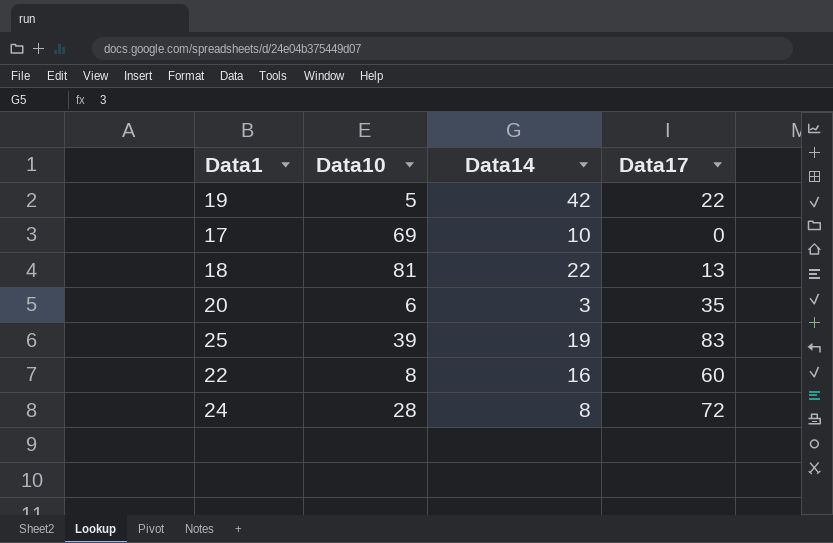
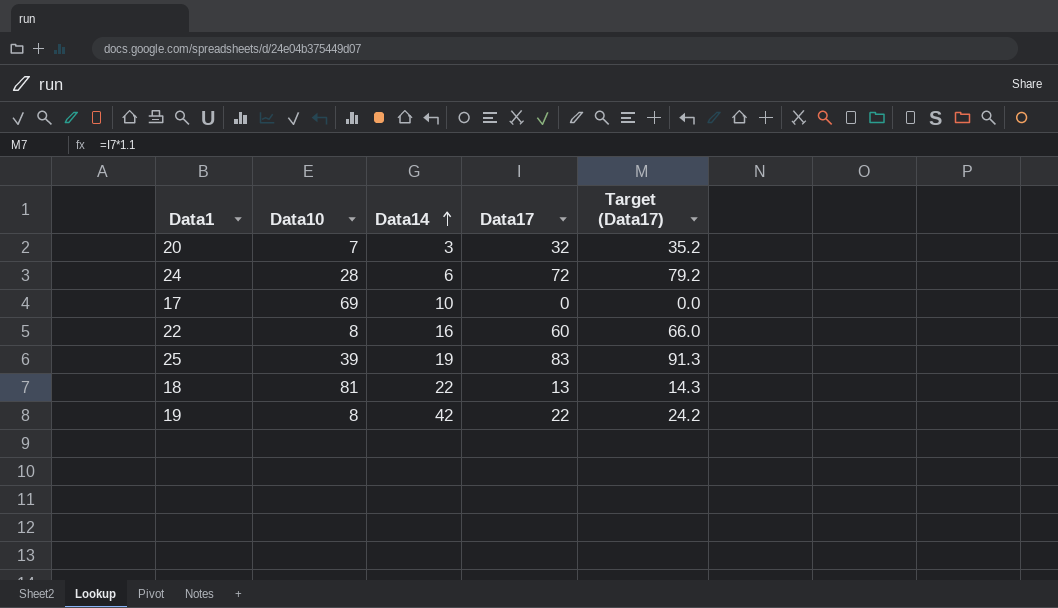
row order: none -> Data14 ascending
column Target (Data17) | formula: none -> [Data17] * 1.1
20 | Data10: 6 -> 7
20 | Data17: 35 -> 32
24 | Data14: 8 -> 6
19 | Data10: 5 -> 8

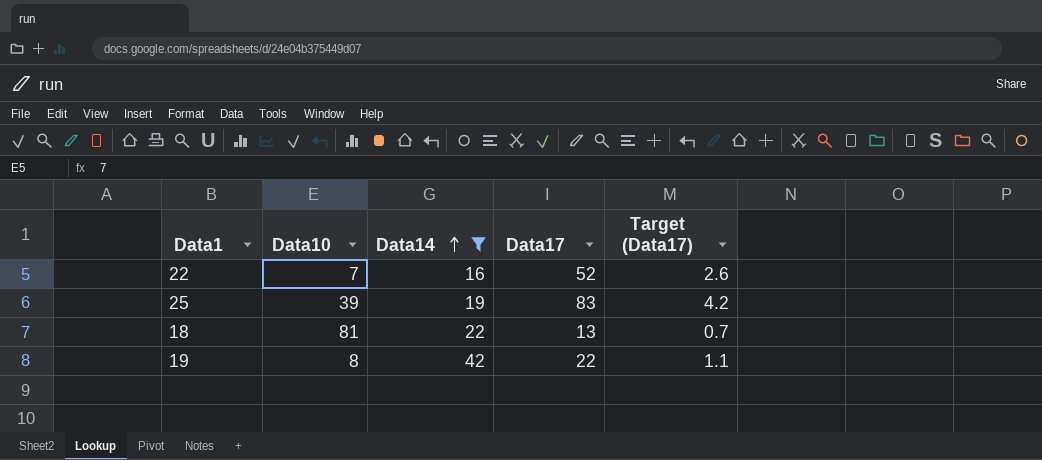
filter: none -> Data14 >= 16
column Target (Data17) | formula: [Data17] * 1.1 -> [Data17] * 0.05
22 | Data10: 8 -> 7
22 | Data17: 60 -> 52

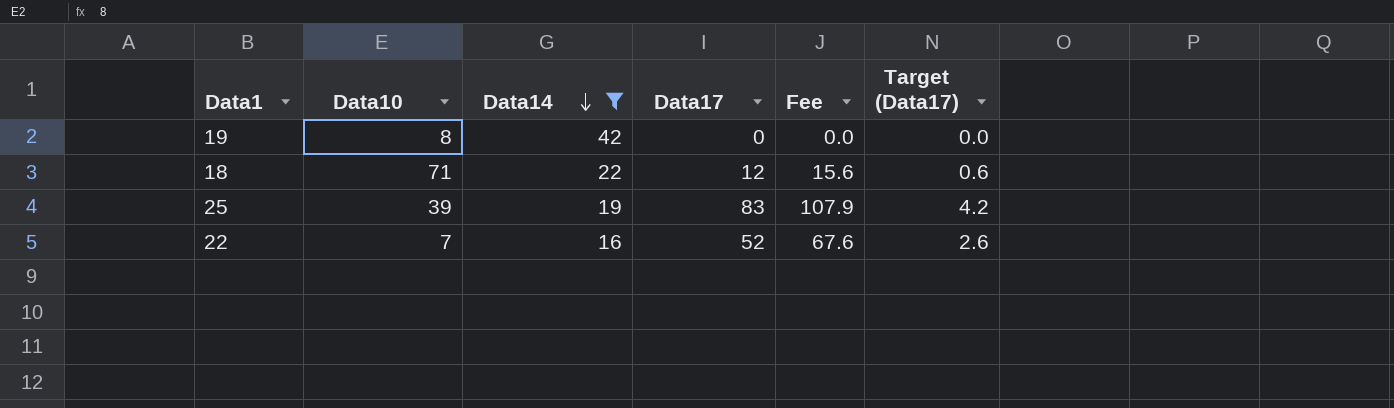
row order: Data14 ascending -> Data14 descending
column Fee | formula: none -> [Data17] * 1.3
19 | Data17: 22 -> 0
19 | Target (Data17): 1.1 -> 0.0
18 | Data10: 81 -> 71
18 | Data17: 13 -> 12
18 | Target (Data17): 0.7 -> 0.6

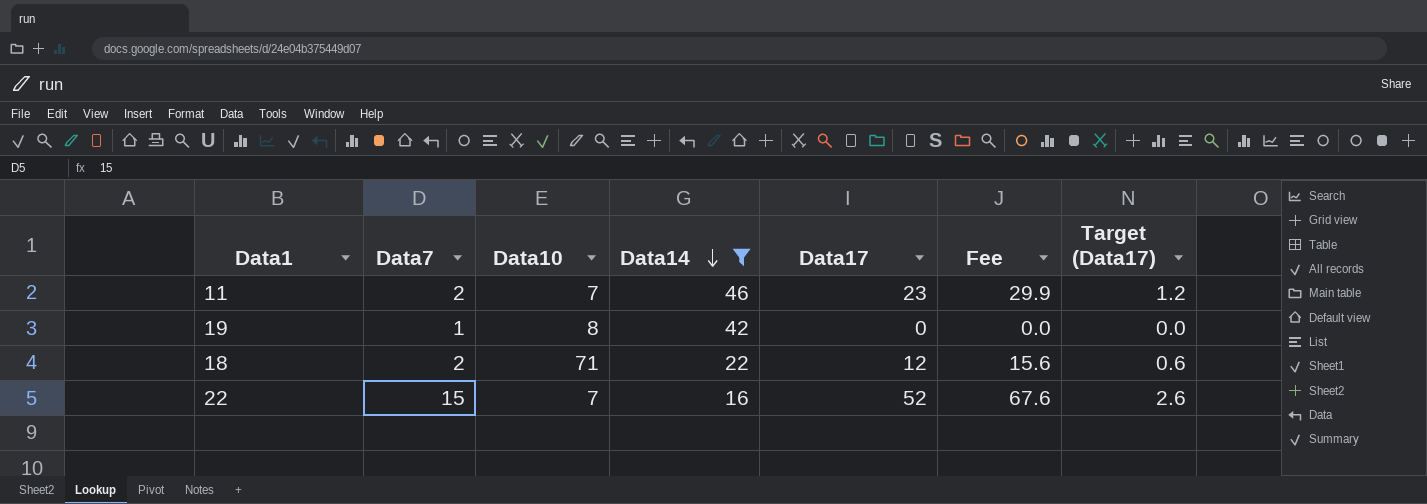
column Data7 | position: none -> 2
row 25: 39 | 19 | 83 | 107.9 | 4.2 -> none
row 11: none -> 2 | 7 | 46 | 23 | 29.9 | 1.2

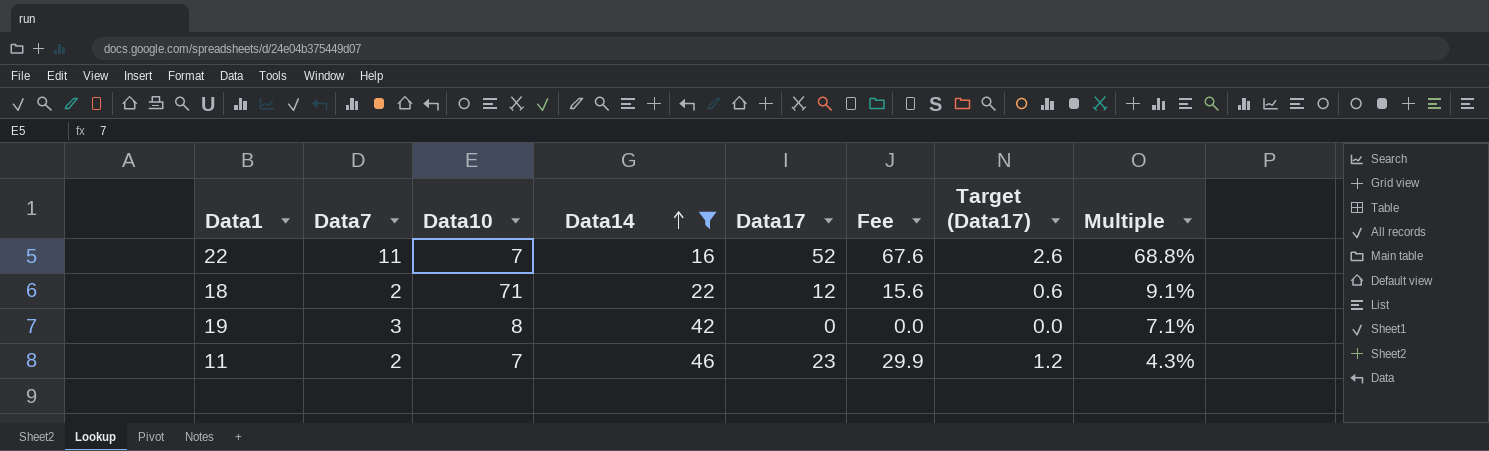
row order: Data14 descending -> Data14 ascending
column Multiple | formula: none -> [Data7] / [Data14]
22 | Data7: 15 -> 11
19 | Data7: 1 -> 3

